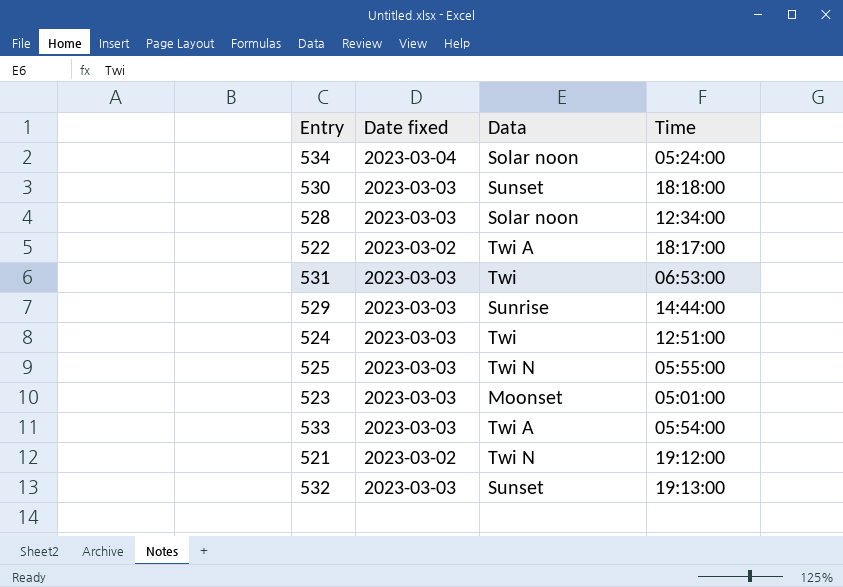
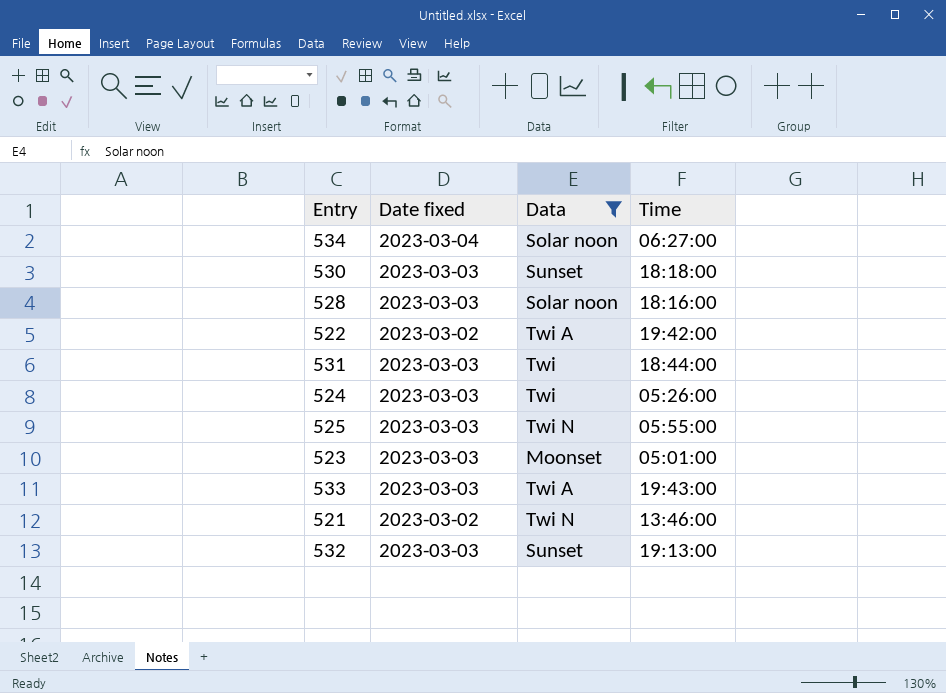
filter: none -> Data != Sunrise
534 | Time: 05:24:00 -> 06:27:00
528 | Time: 12:34:00 -> 18:16:00
522 | Time: 18:17:00 -> 19:42:00
531 | Time: 06:53:00 -> 18:44:00
524 | Time: 12:51:00 -> 05:26:00
533 | Time: 05:54:00 -> 19:43:00
521 | Time: 19:12:00 -> 13:46:00

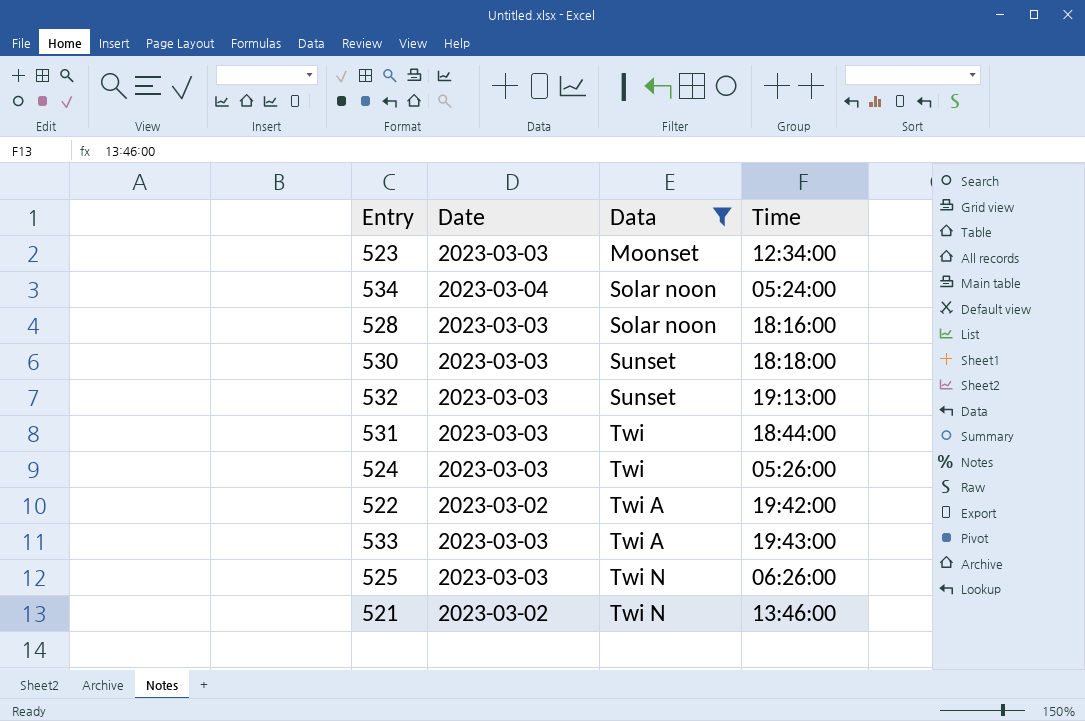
row order: none -> Data ascending
column name: Date fixed -> Date
523 | Time: 05:01:00 -> 12:34:00
534 | Time: 06:27:00 -> 05:24:00
525 | Time: 05:55:00 -> 06:26:00

